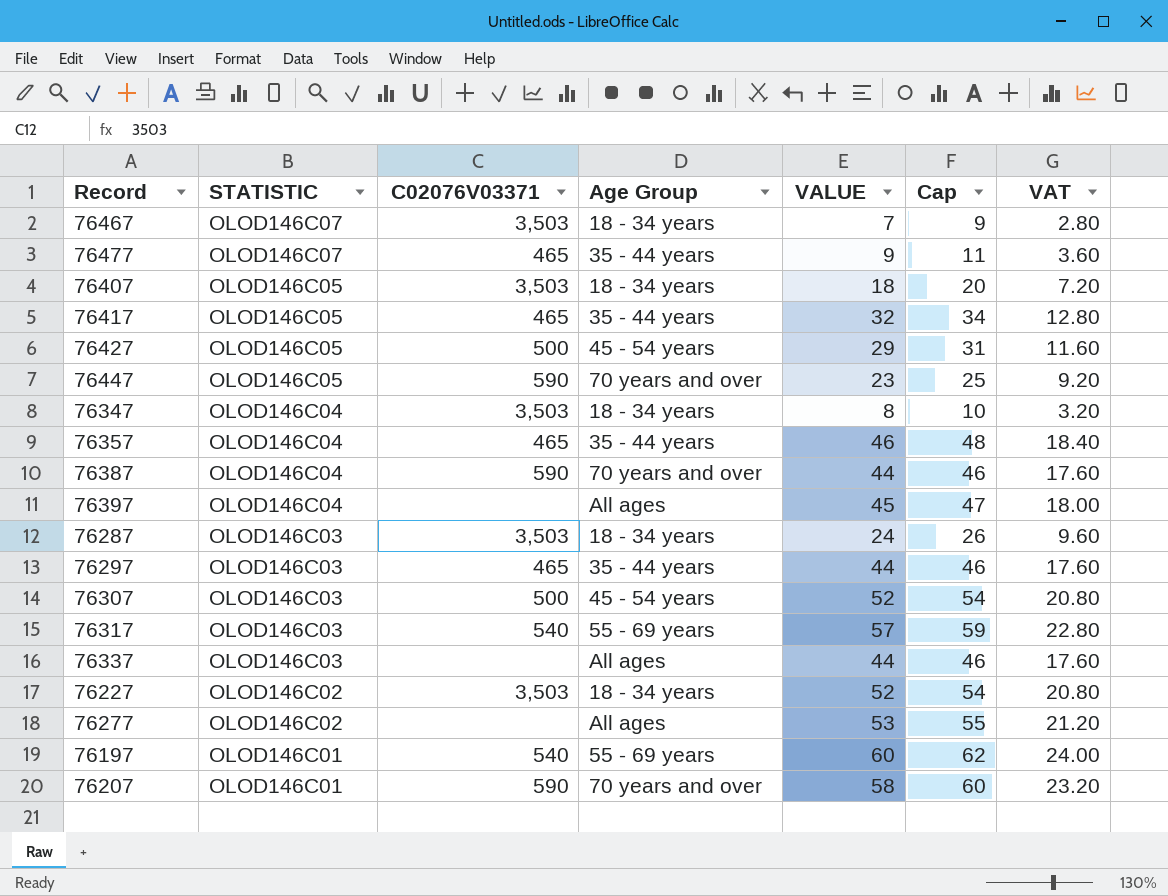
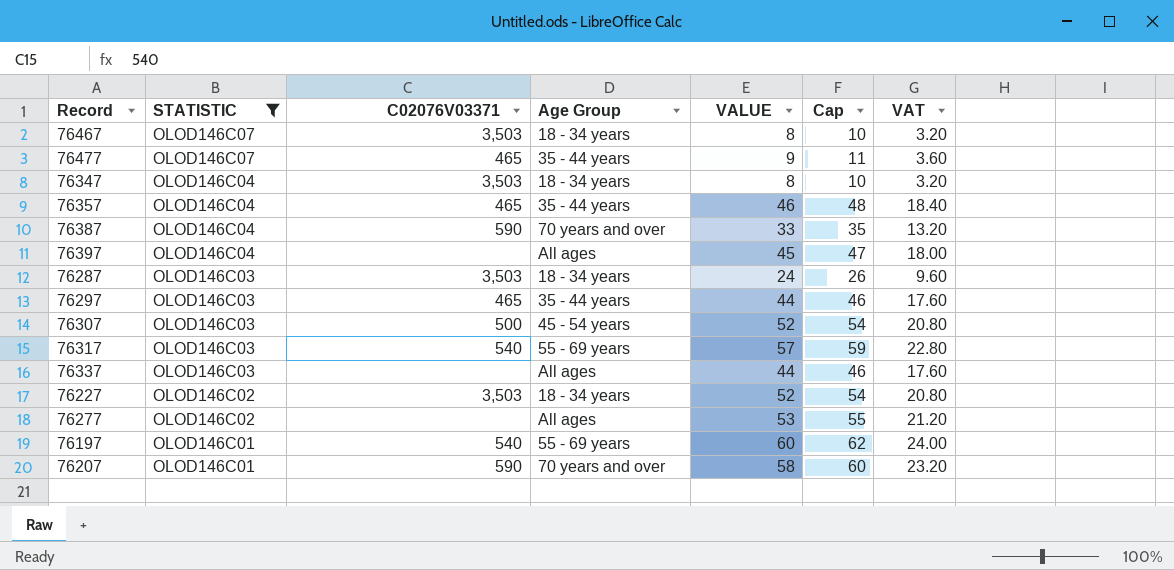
filter: none -> STATISTIC != OLOD146C05
76467 | VALUE: 7 -> 8
76467 | Cap: 9 -> 10
76467 | VAT: 2.80 -> 3.20
76387 | VALUE: 44 -> 33
76387 | Cap: 46 -> 35
76387 | VAT: 17.60 -> 13.20

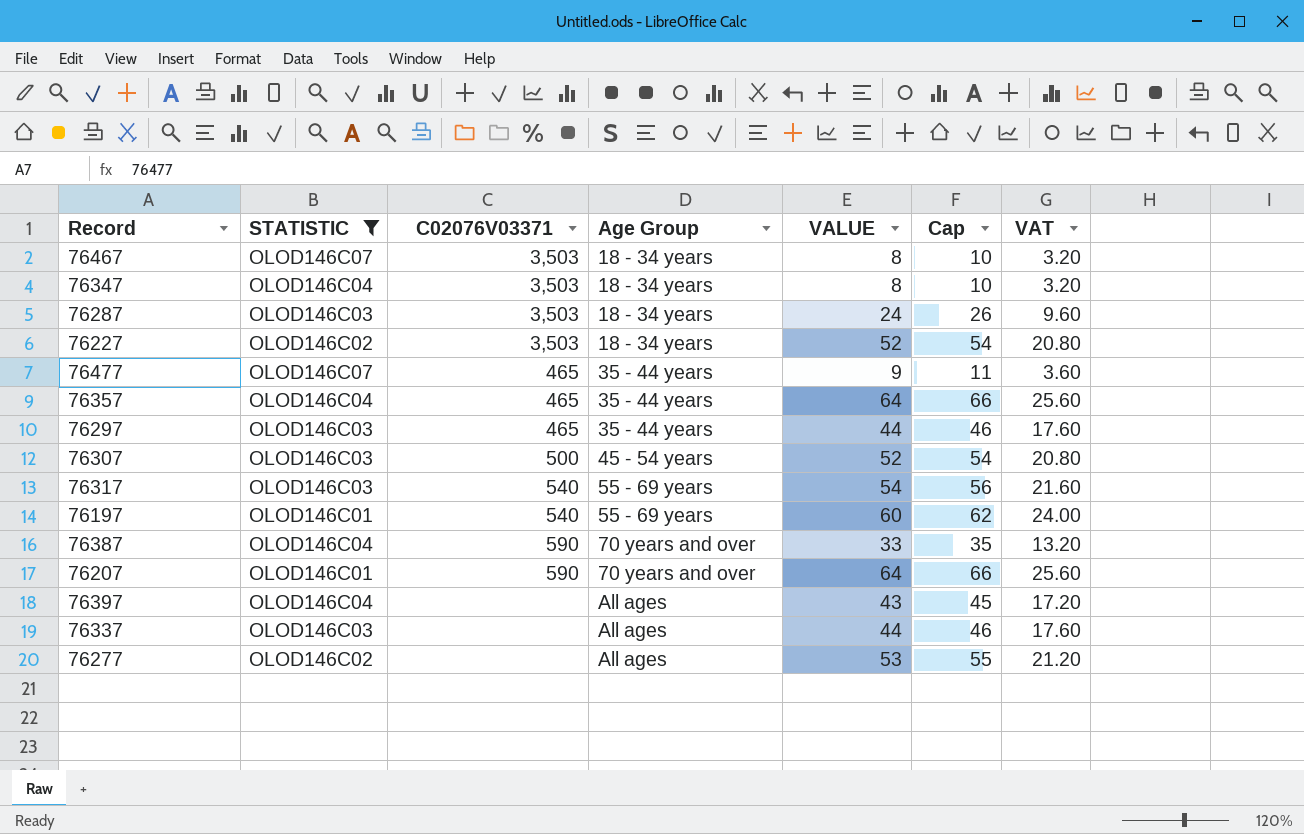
row order: STATISTIC descending -> Age Group ascending
76357 | VALUE: 46 -> 64
76357 | Cap: 48 -> 66
76357 | VAT: 18.40 -> 25.60
76317 | VALUE: 57 -> 54
76317 | Cap: 59 -> 56
76317 | VAT: 22.80 -> 21.60
76207 | VALUE: 58 -> 64
76207 | Cap: 60 -> 66
76207 | VAT: 23.20 -> 25.60
76397 | VALUE: 45 -> 43
76397 | Cap: 47 -> 45
76397 | VAT: 18.00 -> 17.20

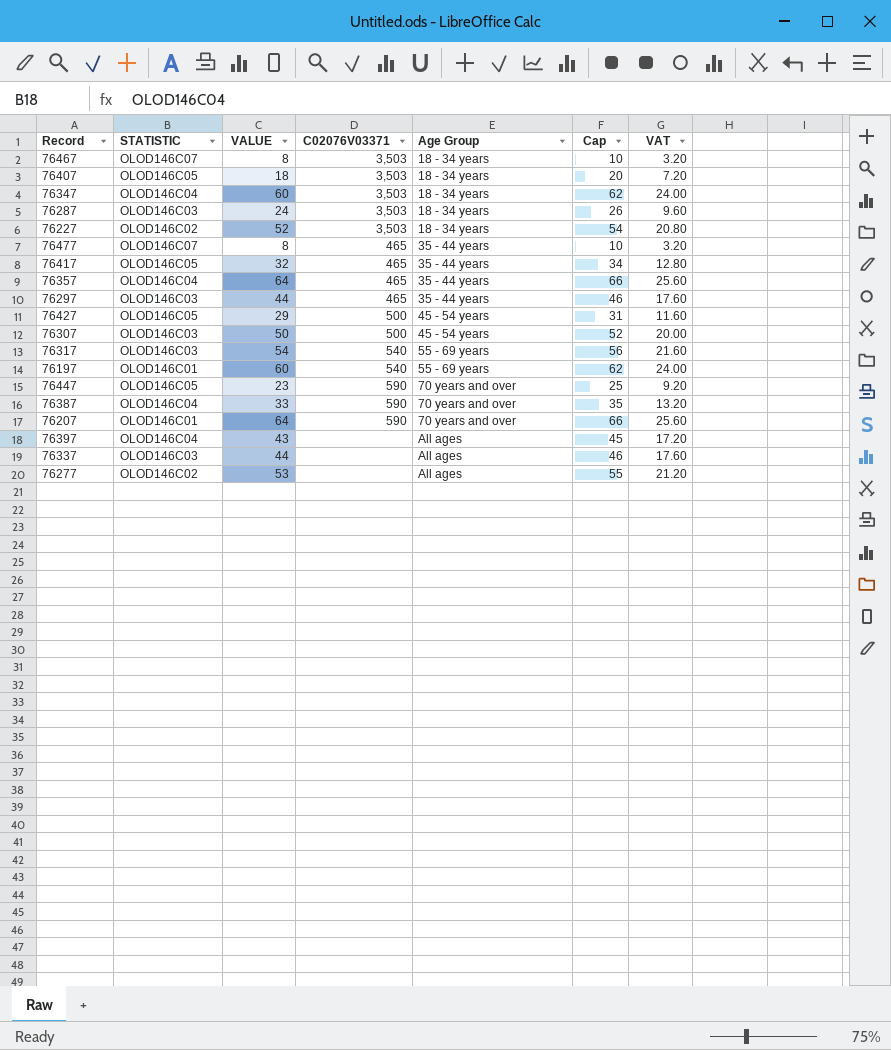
filter: STATISTIC != OLOD146C05 -> none
column VALUE | position: 5 -> 3
76347 | VALUE: 8 -> 60
76347 | Cap: 10 -> 62
76347 | VAT: 3.20 -> 24.00
76477 | VALUE: 9 -> 8
76477 | Cap: 11 -> 10
76477 | VAT: 3.60 -> 3.20
76307 | VALUE: 52 -> 50
76307 | Cap: 54 -> 52
76307 | VAT: 20.80 -> 20.00

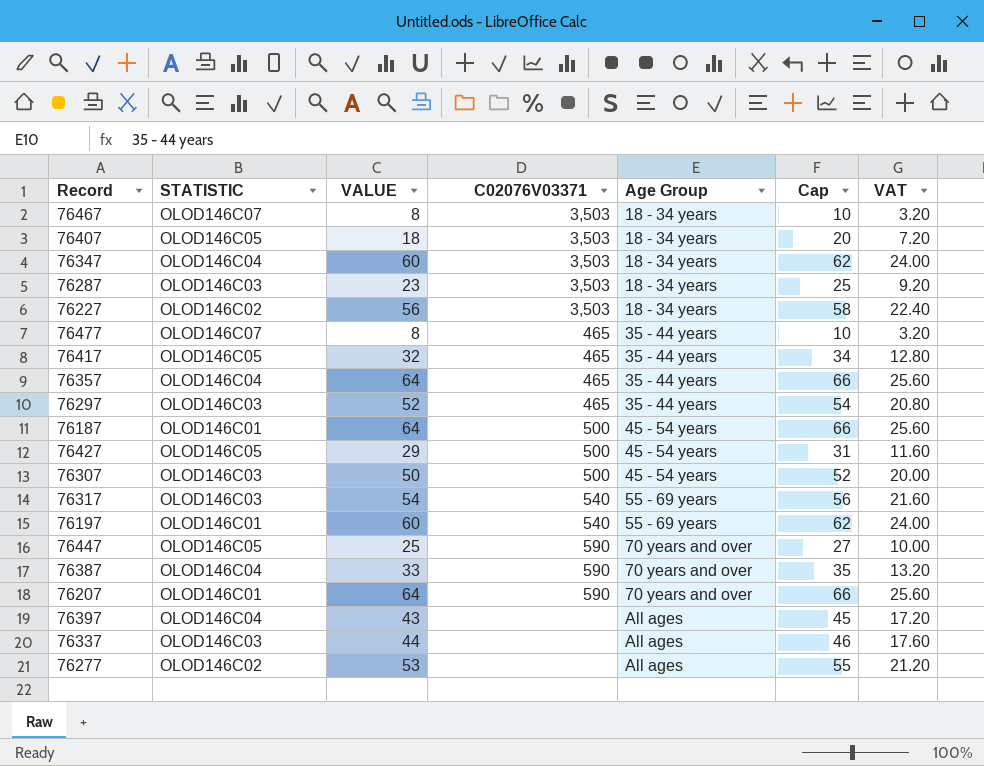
76287 | VALUE: 24 -> 23
76287 | Cap: 26 -> 25
76287 | VAT: 9.60 -> 9.20
76227 | VALUE: 52 -> 56
76227 | Cap: 54 -> 58
76227 | VAT: 20.80 -> 22.40
76297 | VALUE: 44 -> 52
76297 | Cap: 46 -> 54
76297 | VAT: 17.60 -> 20.80
row 76187: none -> OLOD146C01 | 64 | 500 | 45 - 54 years | 66 | 25.60
76447 | VALUE: 23 -> 25
76447 | Cap: 25 -> 27
76447 | VAT: 9.20 -> 10.00

